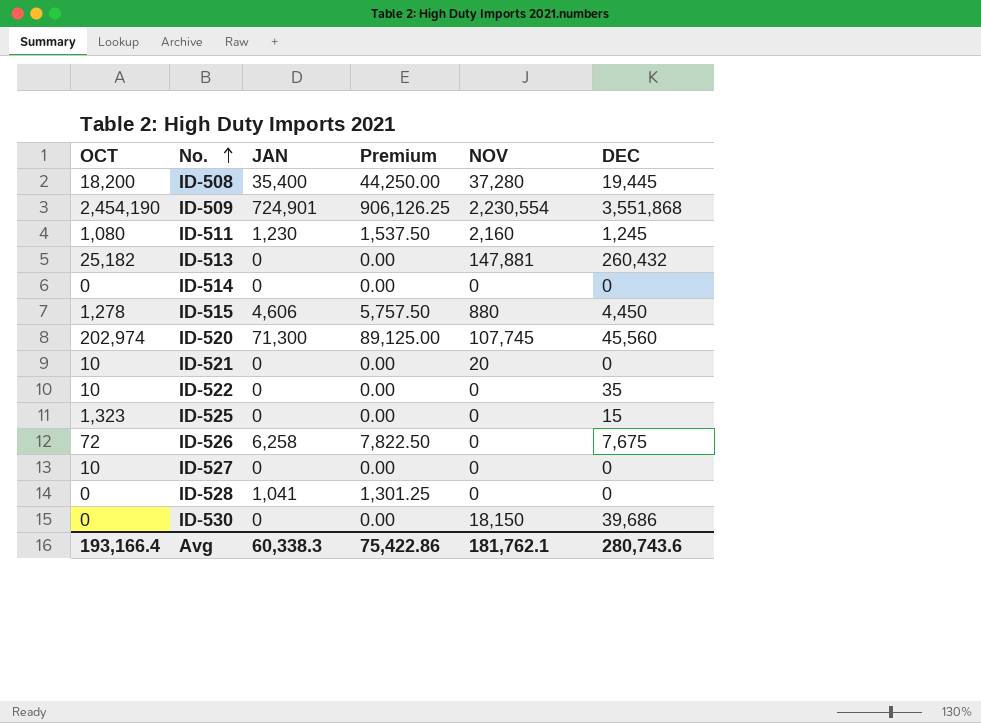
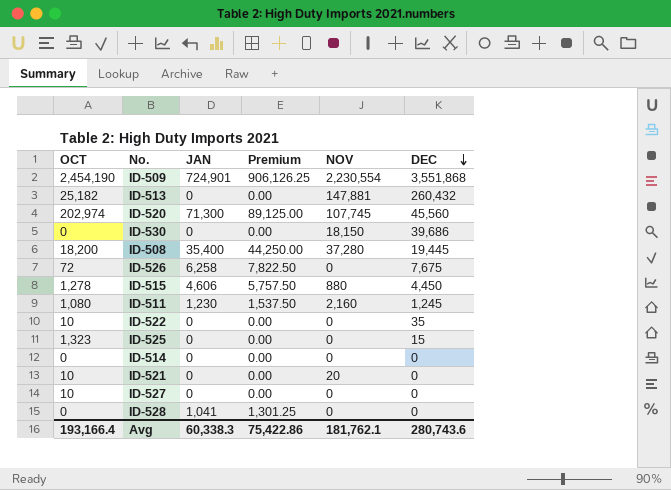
row order: No. ascending -> DEC descending

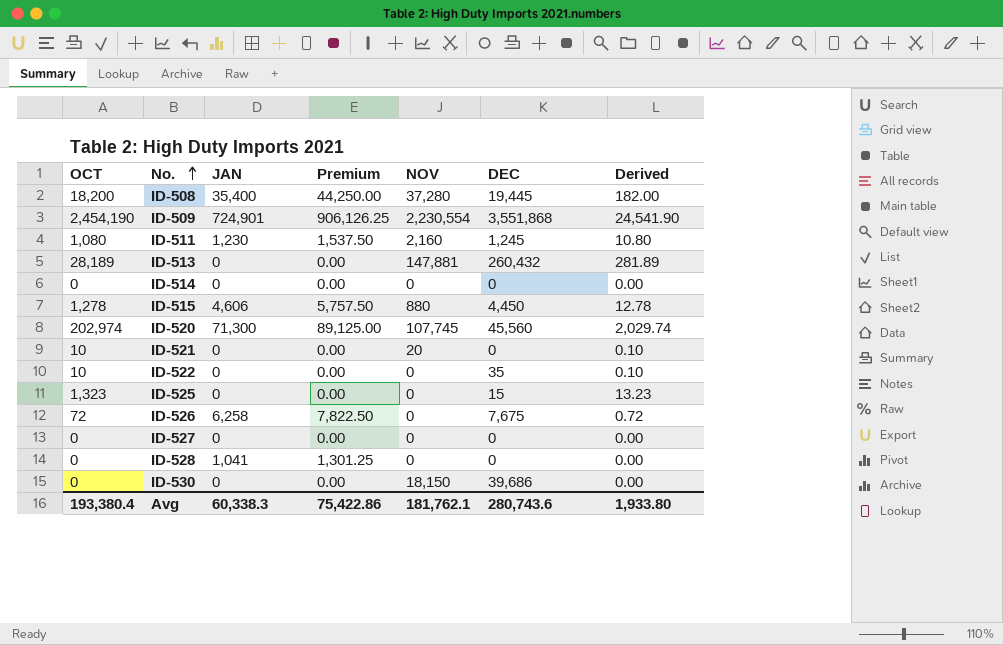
row order: DEC descending -> No. ascending
column Derived | formula: none -> [OCT] * 0.01
ID-513 | OCT: 25,182 -> 28,189
ID-527 | OCT: 10 -> 0
Avg | OCT: 193,166.4 -> 193,380.4

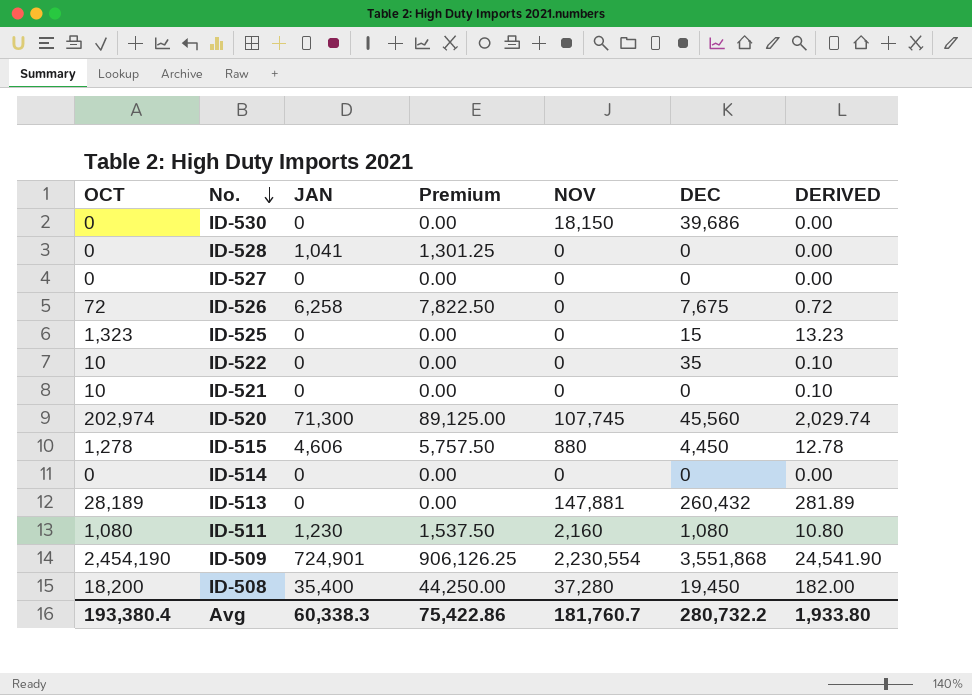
row order: No. ascending -> No. descending
column name: Derived -> DERIVED
ID-521 | NOV: 20 -> 0
ID-511 | DEC: 1,245 -> 1,080
ID-508 | DEC: 19,445 -> 19,450
Avg | NOV: 181,762.1 -> 181,760.7
Avg | DEC: 280,743.6 -> 280,732.2

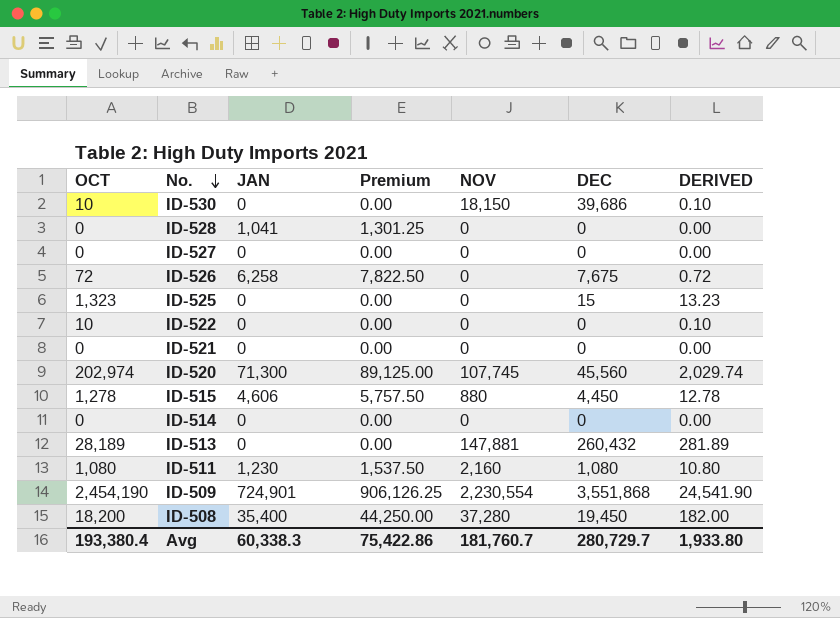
ID-530 | OCT: 0 -> 10
ID-530 | DERIVED: 0.00 -> 0.10
ID-522 | DEC: 35 -> 0
ID-521 | OCT: 10 -> 0
ID-521 | DERIVED: 0.10 -> 0.00
Avg | DEC: 280,732.2 -> 280,729.7

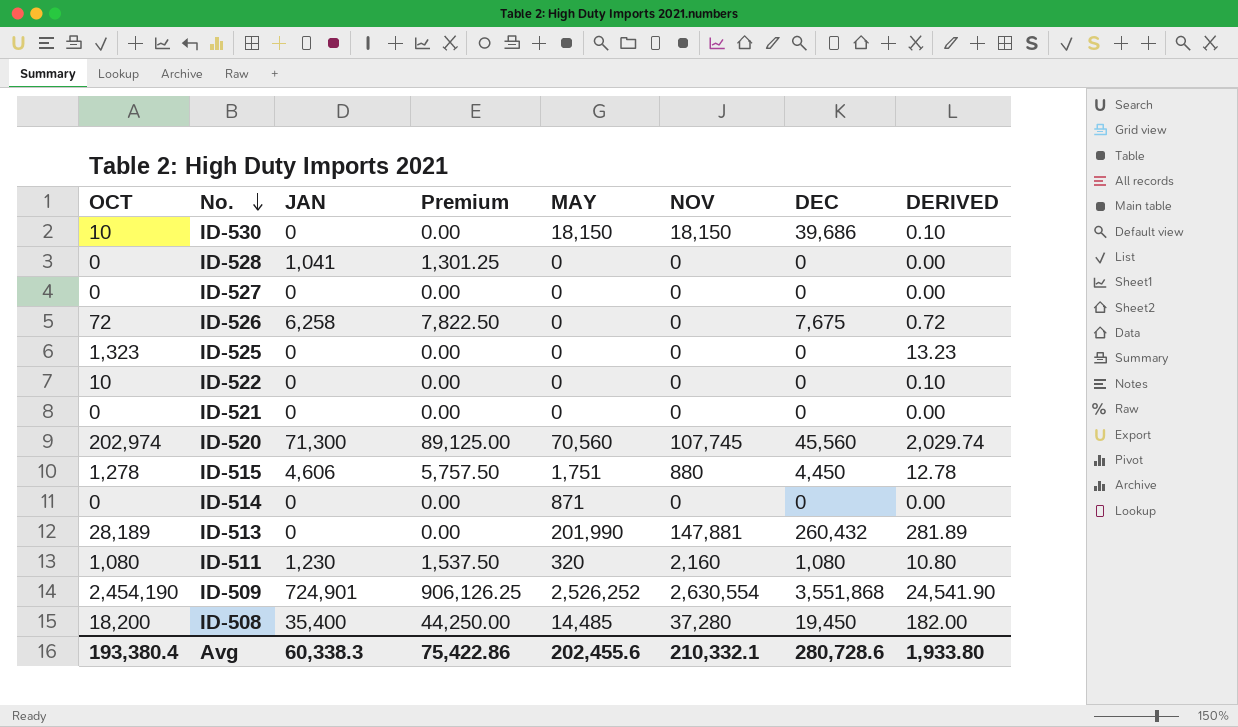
column MAY | position: none -> 5
ID-525 | DEC: 15 -> 0
ID-509 | NOV: 2,230,554 -> 2,630,554
Avg | NOV: 181,760.7 -> 210,332.1
Avg | DEC: 280,729.7 -> 280,728.6

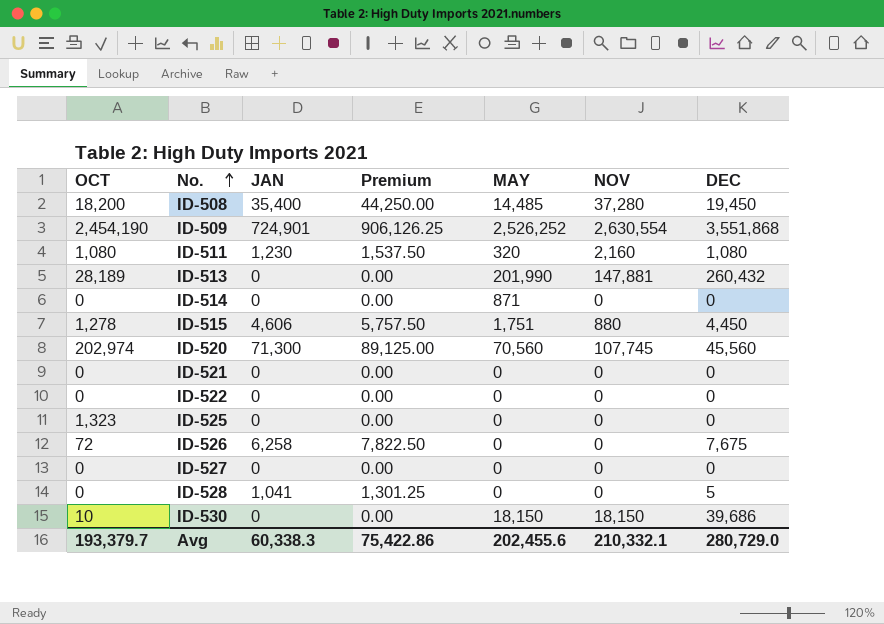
row order: No. descending -> No. ascending
column DERIVED | formula: [OCT] * 0.01 -> none
ID-522 | OCT: 10 -> 0
ID-528 | DEC: 0 -> 5
Avg | OCT: 193,380.4 -> 193,379.7
Avg | DEC: 280,728.6 -> 280,729.0

